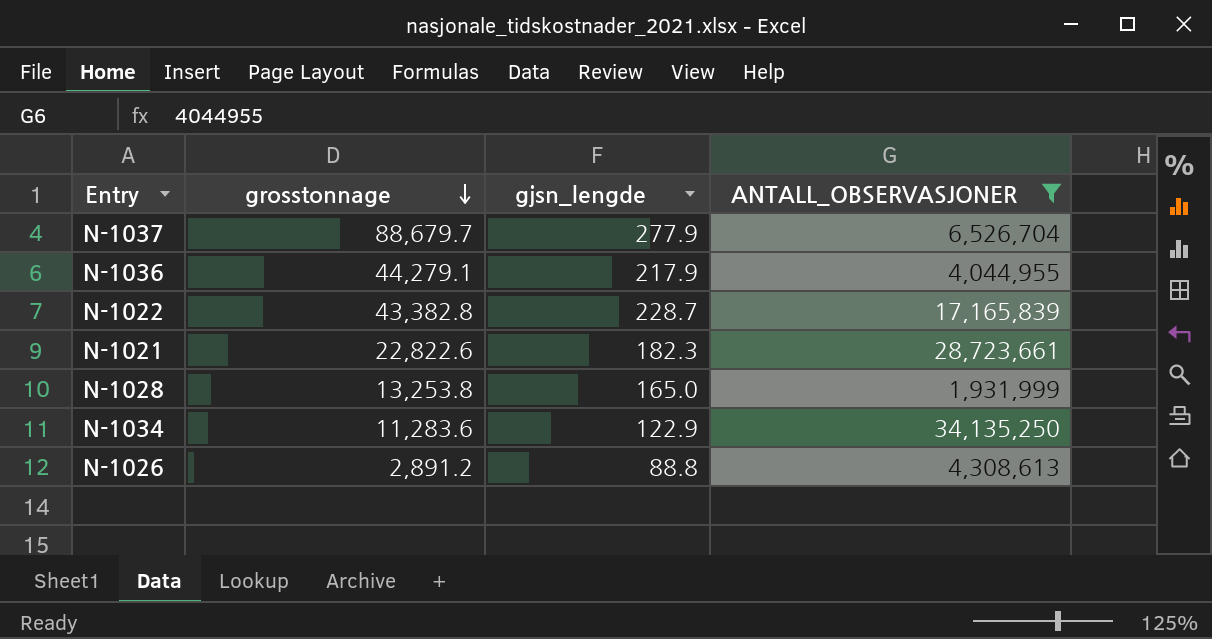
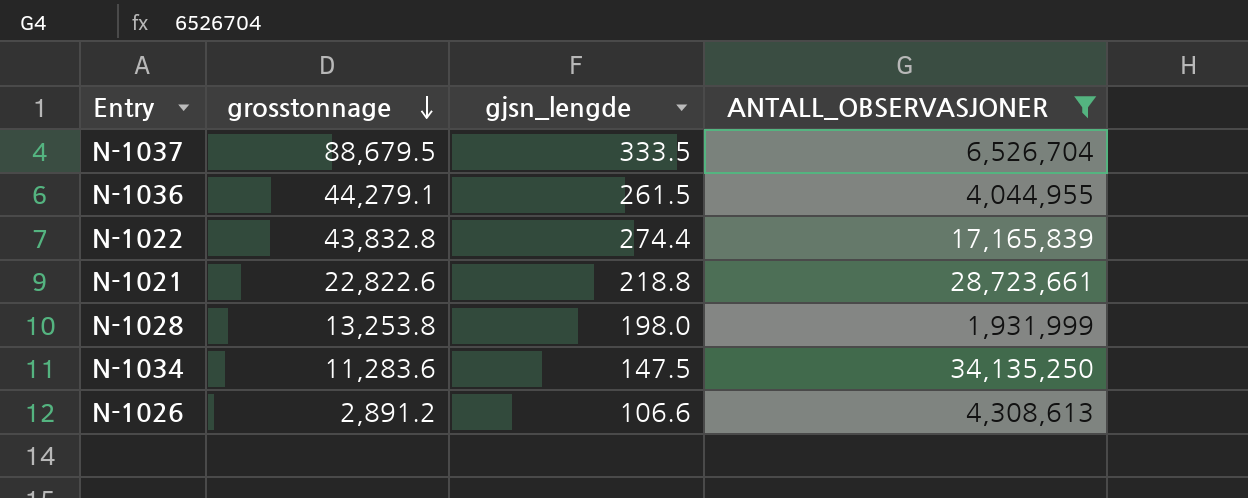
N-1037 | grosstonnage: 88,679.7 -> 88,679.5
N-1037 | gjsn_lengde: 277.9 -> 333.5
N-1036 | gjsn_lengde: 217.9 -> 261.5
N-1022 | grosstonnage: 43,382.8 -> 43,832.8
N-1022 | gjsn_lengde: 228.7 -> 274.4
N-1021 | gjsn_lengde: 182.3 -> 218.8
N-1028 | gjsn_lengde: 165.0 -> 198.0
N-1034 | gjsn_lengde: 122.9 -> 147.5
N-1026 | gjsn_lengde: 88.8 -> 106.6

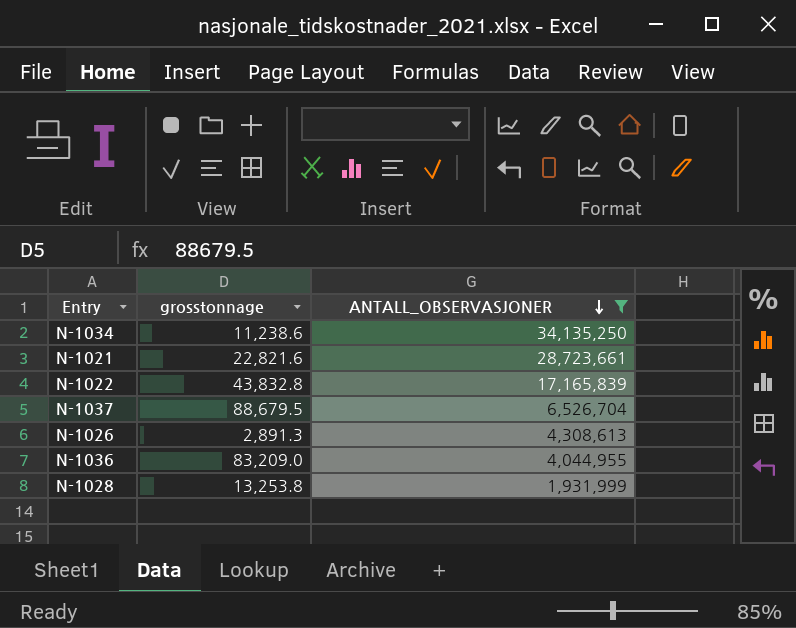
row order: grosstonnage descending -> ANTALL_OBSERVASJONER descending
column gjsn_lengde | position: 3 -> none
N-1034 | grosstonnage: 11,283.6 -> 11,238.6
N-1021 | grosstonnage: 22,822.6 -> 22,821.6
N-1026 | grosstonnage: 2,891.2 -> 2,891.3
N-1036 | grosstonnage: 44,279.1 -> 83,209.0

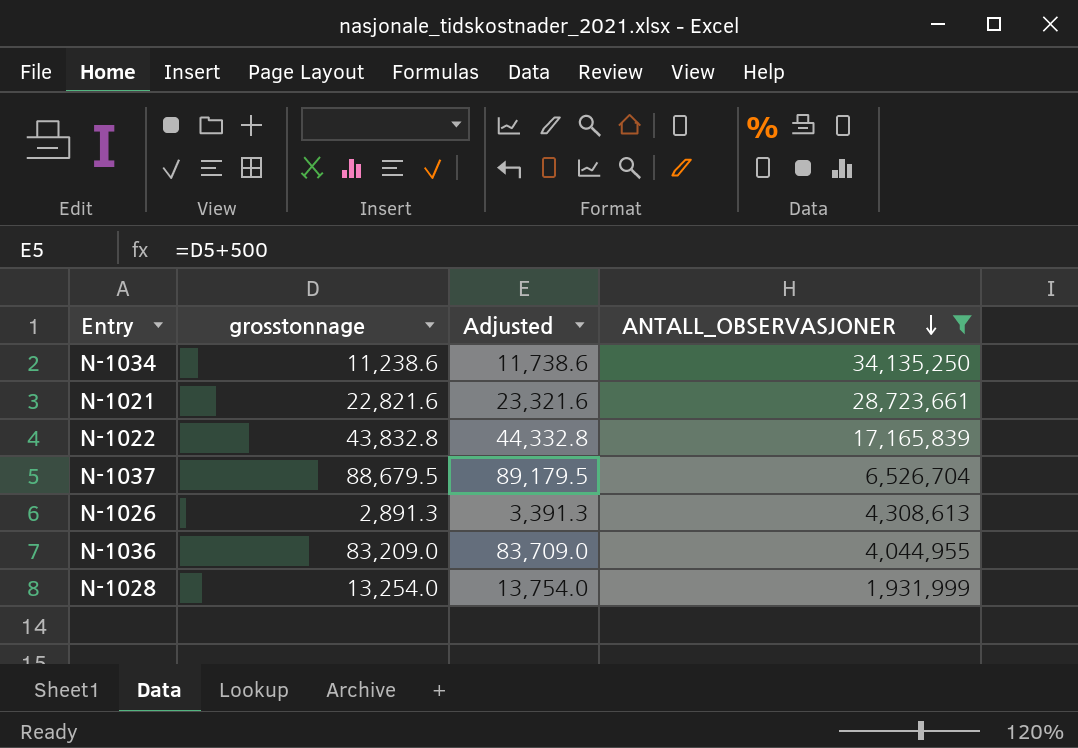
column Adjusted | formula: none -> [grosstonnage] + 500
N-1028 | grosstonnage: 13,253.8 -> 13,254.0

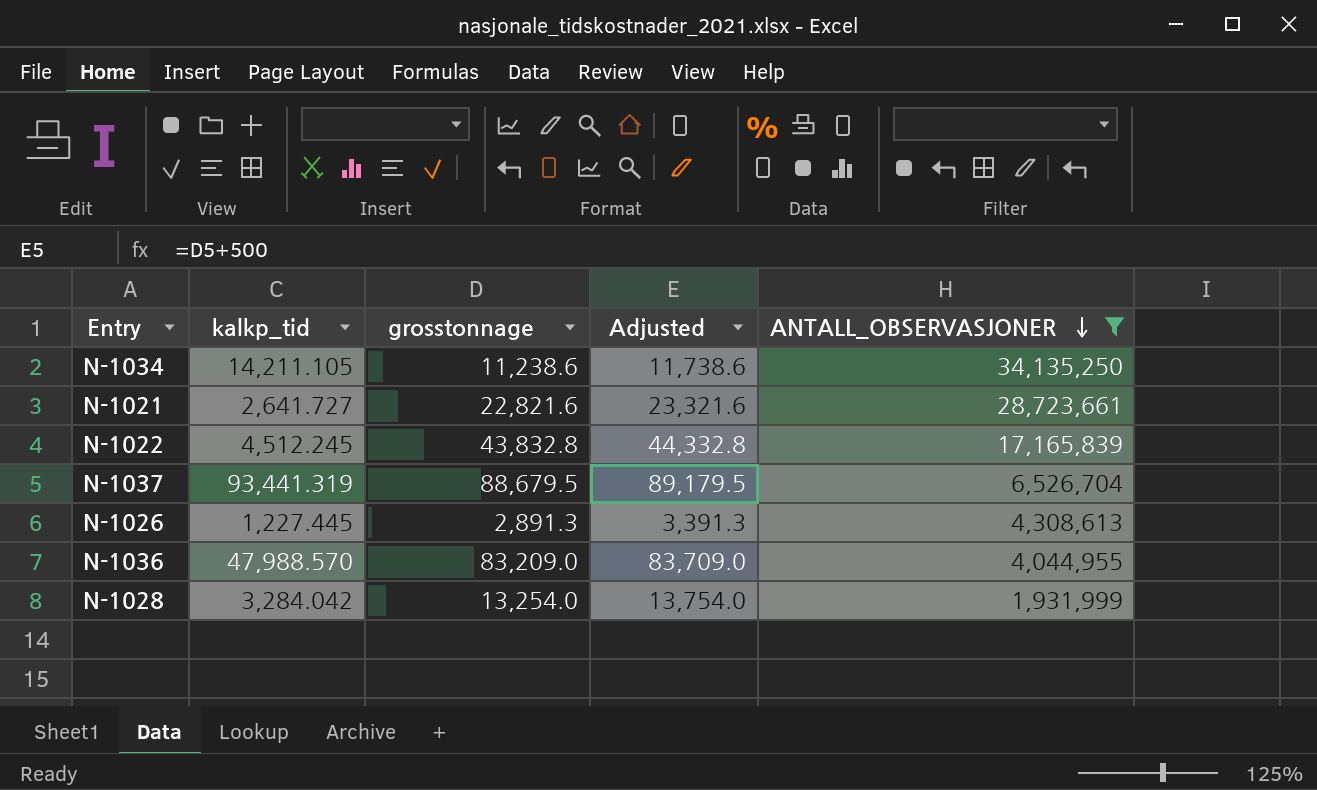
column kalkp_tid | position: none -> 2

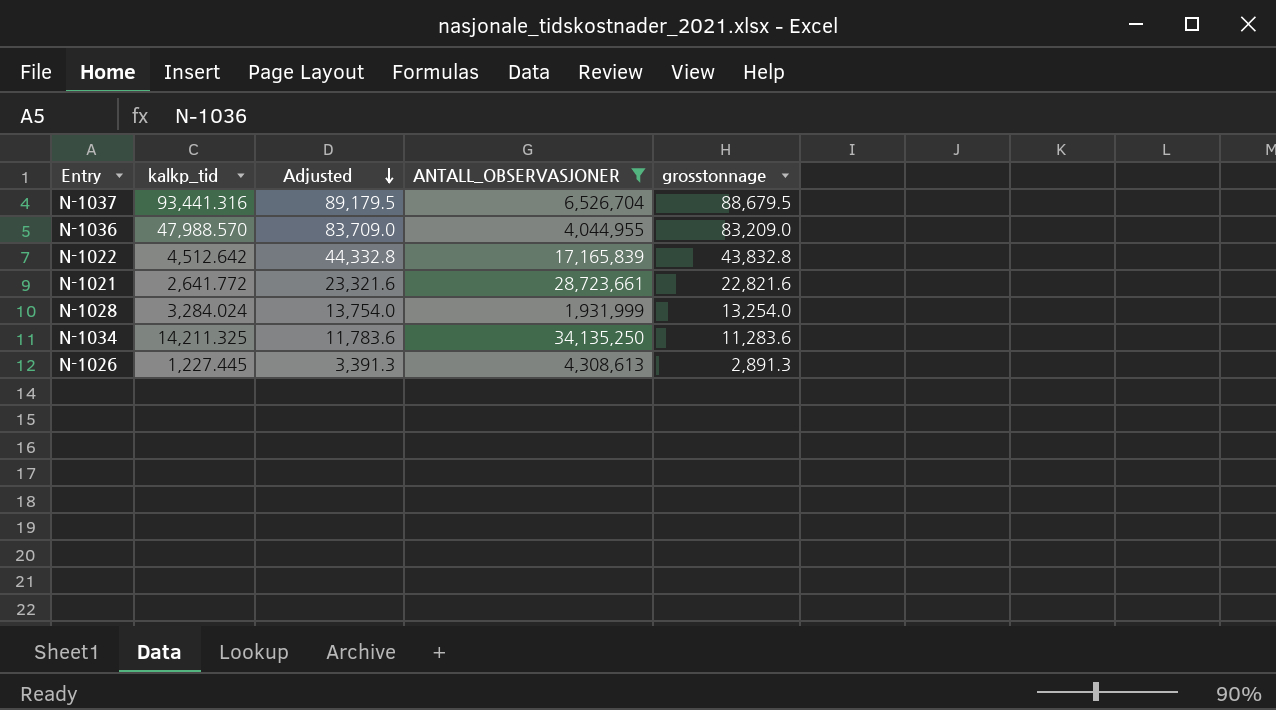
row order: ANTALL_OBSERVASJONER descending -> Adjusted descending
column grosstonnage | position: 3 -> 5
N-1037 | kalkp_tid: 93,441.319 -> 93,441.316
N-1022 | kalkp_tid: 4,512.245 -> 4,512.642
N-1021 | kalkp_tid: 2,641.727 -> 2,641.772
N-1028 | kalkp_tid: 3,284.042 -> 3,284.024
N-1034 | kalkp_tid: 14,211.105 -> 14,211.325
N-1034 | Adjusted: 11,738.6 -> 11,783.6
N-1034 | grosstonnage: 11,238.6 -> 11,283.6

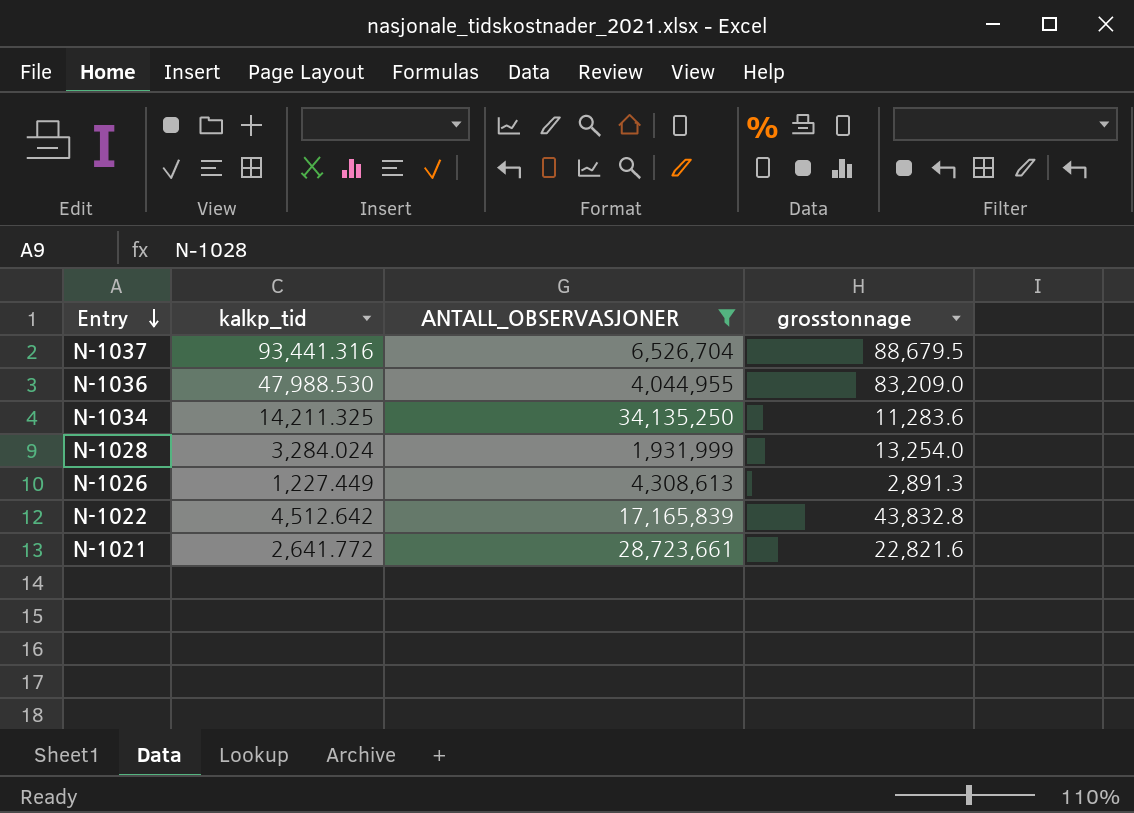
row order: Adjusted descending -> Entry descending
column Adjusted | formula: [grosstonnage] + 500 -> none
N-1036 | kalkp_tid: 47,988.570 -> 47,988.530
N-1026 | kalkp_tid: 1,227.445 -> 1,227.449

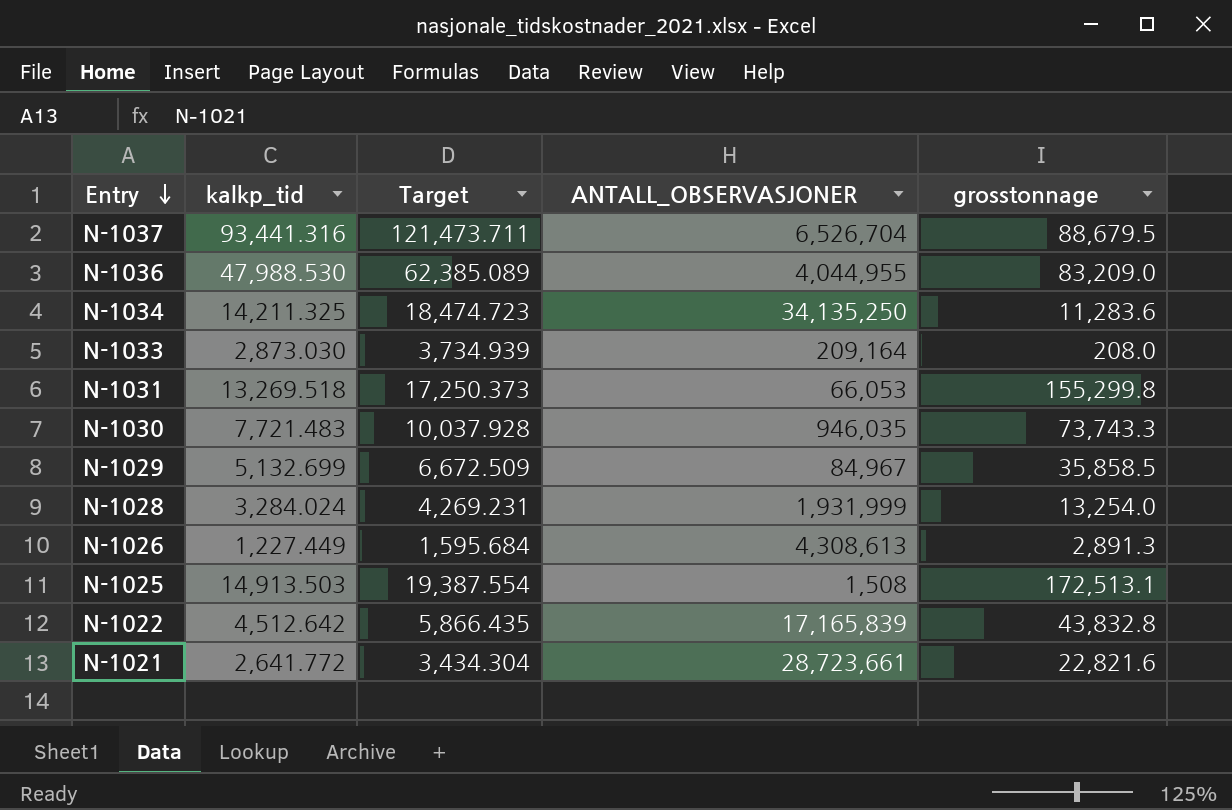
filter: ANTALL_OBSERVASJONER >= 1,931,999 -> none
column Target | formula: none -> [kalkp_tid] * 1.3

